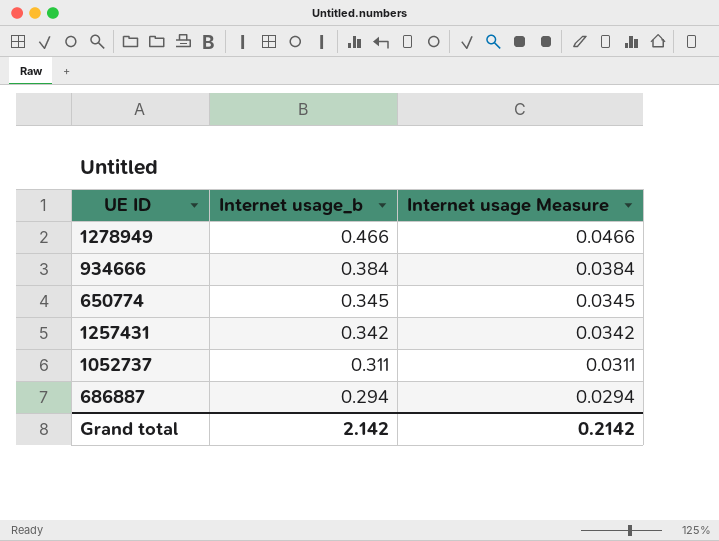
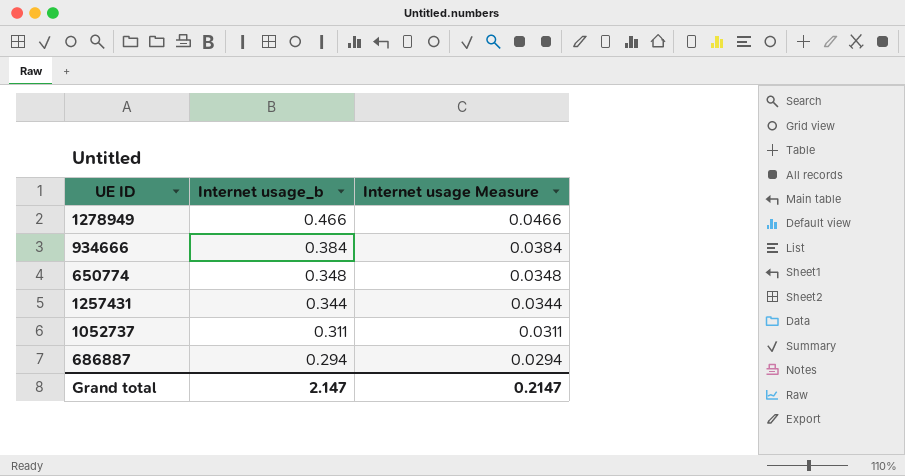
650774 | Internet usage_b: 0.345 -> 0.348
650774 | Internet usage Measure: 0.0345 -> 0.0348
1257431 | Internet usage_b: 0.342 -> 0.344
1257431 | Internet usage Measure: 0.0342 -> 0.0344
Grand total | Internet usage_b: 2.142 -> 2.147
Grand total | Internet usage Measure: 0.2142 -> 0.2147

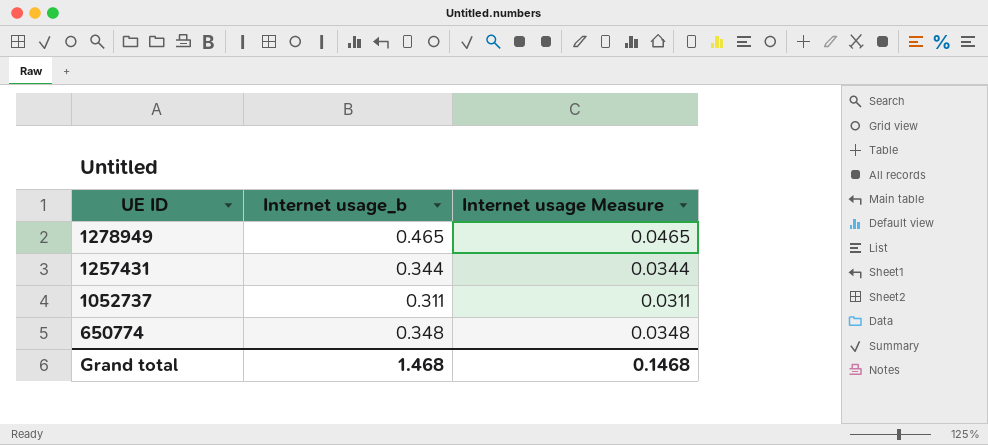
row order: Internet usage_b descending -> UE ID descending
row 934666: 0.384 | 0.0384 -> none
row 686887: 0.294 | 0.0294 -> none
1278949 | Internet usage_b: 0.466 -> 0.465
1278949 | Internet usage Measure: 0.0466 -> 0.0465
Grand total | Internet usage_b: 2.147 -> 1.468
Grand total | Internet usage Measure: 0.2147 -> 0.1468

